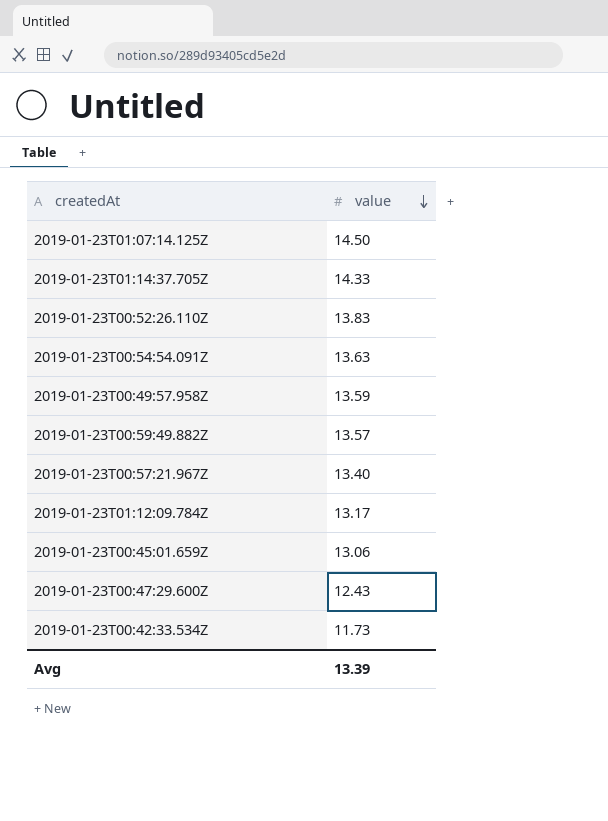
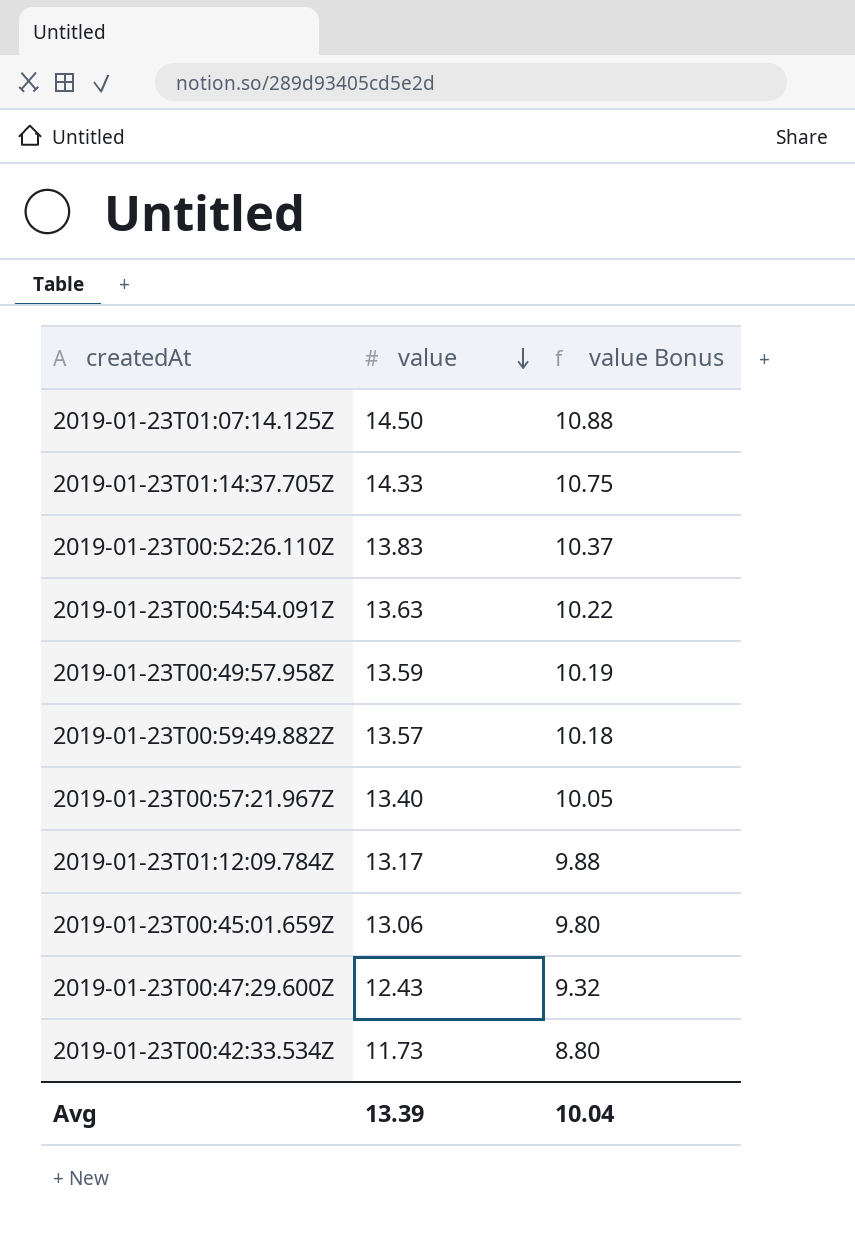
column value Bonus | formula: none -> [value] * 0.75

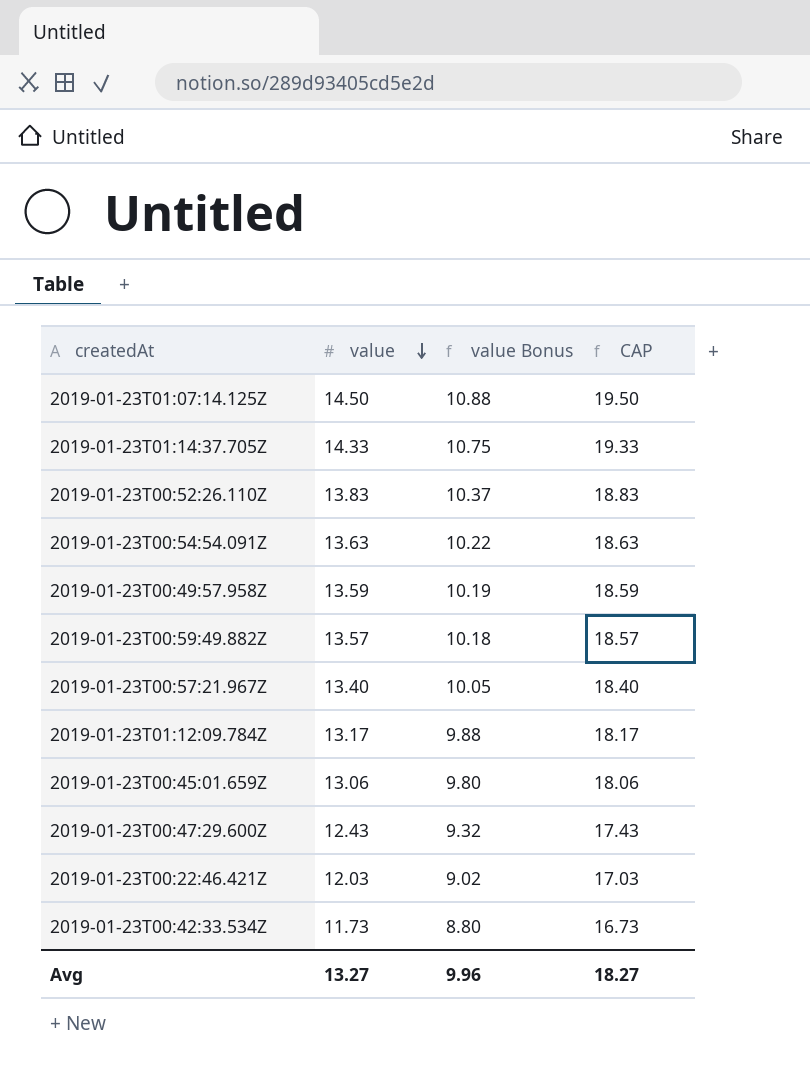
column CAP | formula: none -> [value] + 5
row 2019-01-23T00:22:46.421Z: none -> 12.03 | 9.02 | 17.03
Avg | value: 13.39 -> 13.27
Avg | value Bonus: 10.04 -> 9.96

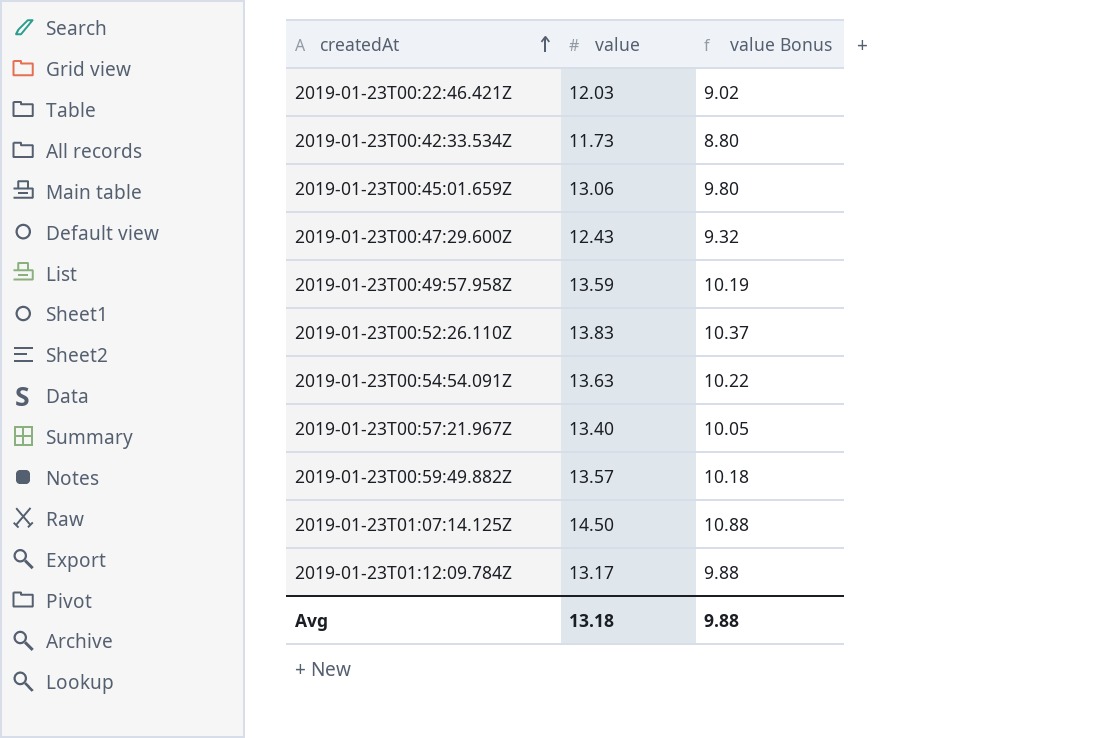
row order: value descending -> createdAt ascending
column CAP | formula: [value] + 5 -> none
row 2019-01-23T01:14:37.705Z: 14.33 | 10.75 | 19.33 -> none
Avg | value: 13.27 -> 13.18
Avg | value Bonus: 9.96 -> 9.88

